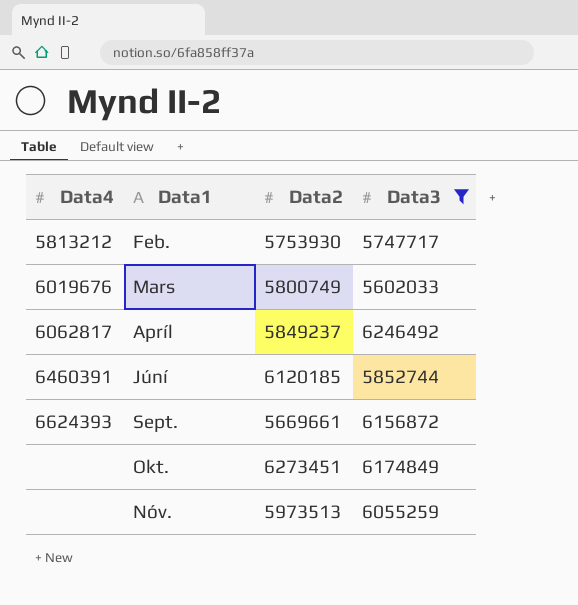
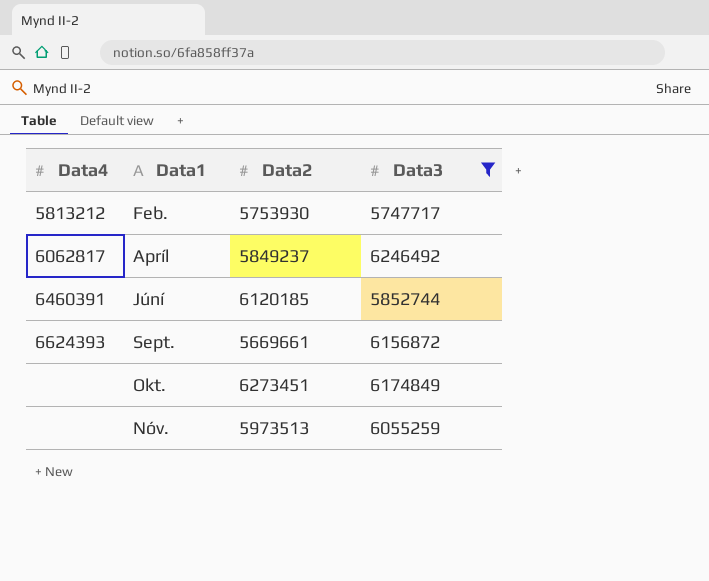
row Mars: 6019676 | 5800749 | 5602033 -> none

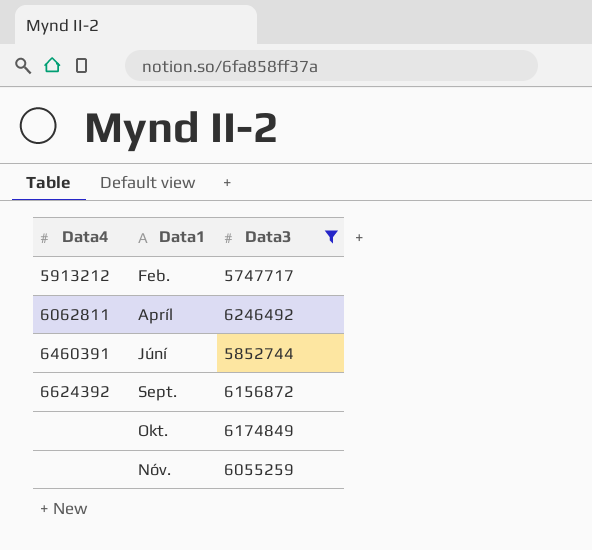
column Data2 | position: 3 -> none
Feb. | Data4: 5813212 -> 5913212
Apríl | Data4: 6062817 -> 6062811
Sept. | Data4: 6624393 -> 6624392

